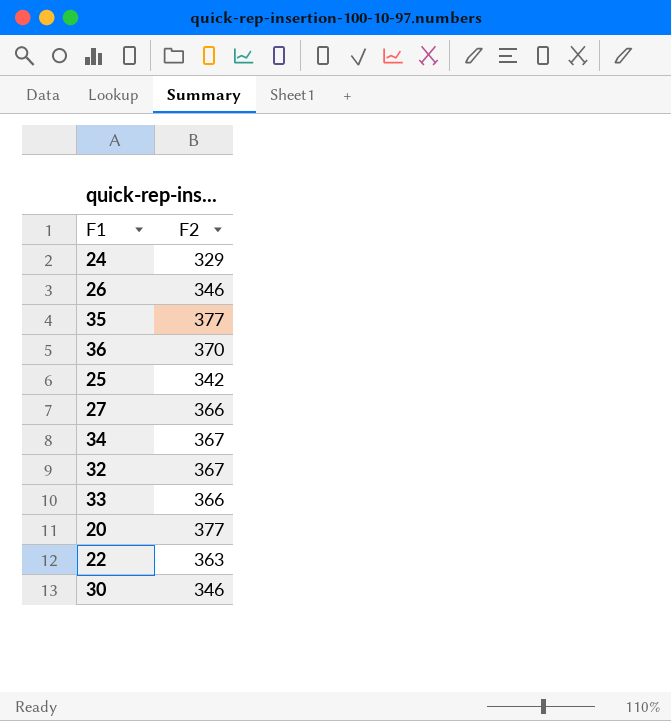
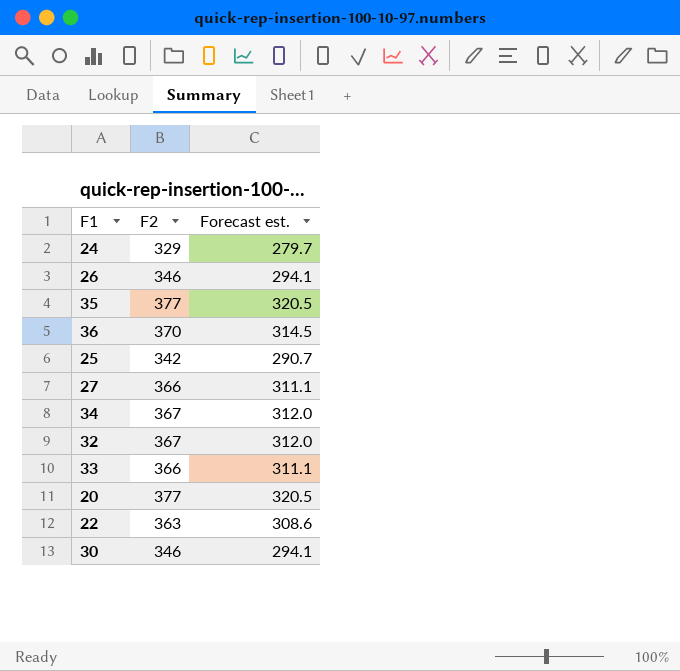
column Forecast est. | formula: none -> [F2] * 0.85

